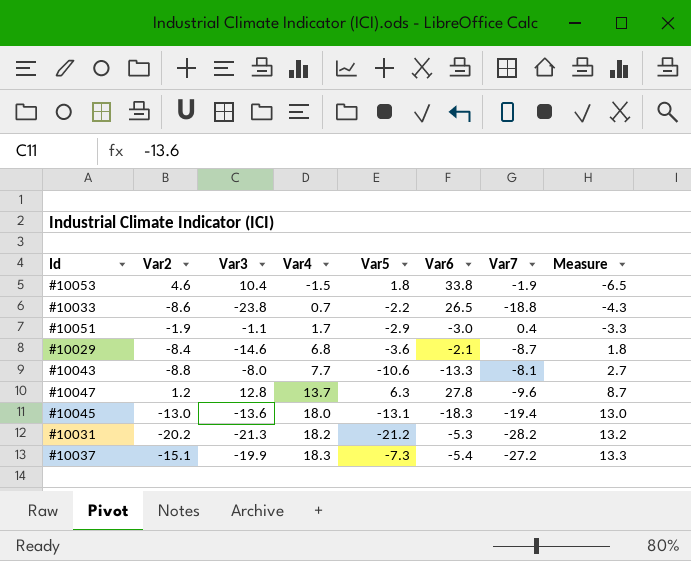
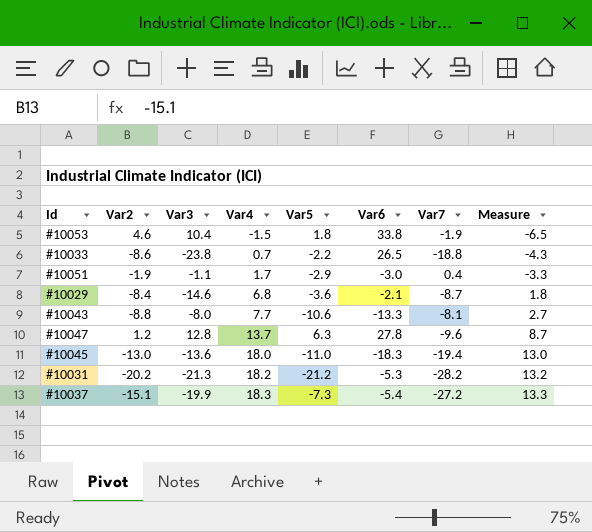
#10045 | Var5: -13.1 -> -11.0

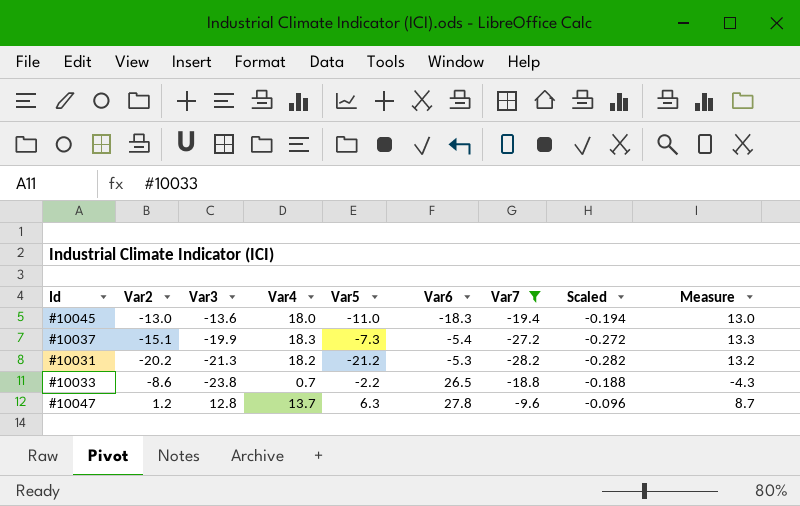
filter: none -> Var7 <= -9.6
row order: Var4 ascending -> Var6 ascending
column Scaled | formula: none -> [Var7] * 0.01

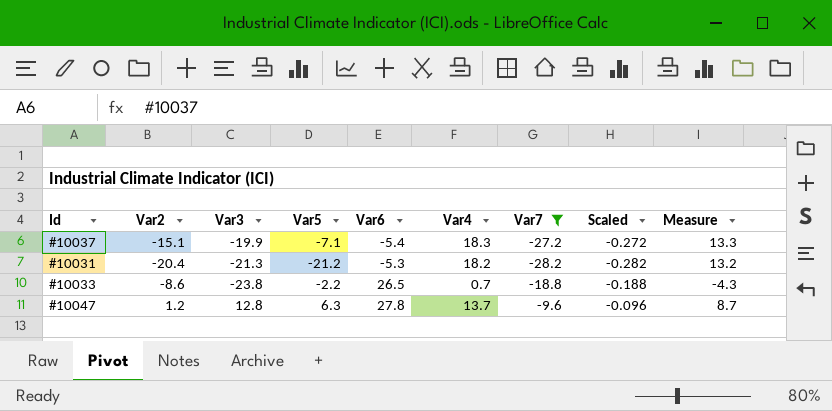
column Var4 | position: 4 -> 6
row #10045: -13.0 | -13.6 | 18.0 | -11.0 | -18.3 | -19.4 | -0.194 | 13.0 -> none
#10037 | Var5: -7.3 -> -7.1
#10031 | Var2: -20.2 -> -20.4

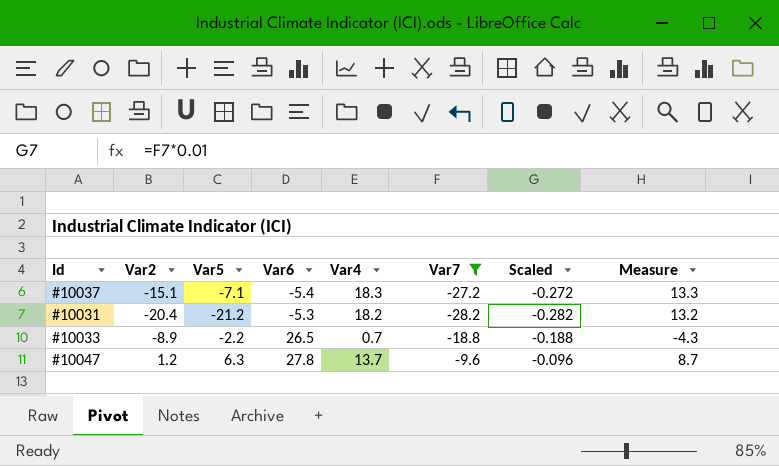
column Var3 | position: 3 -> none
#10033 | Var2: -8.6 -> -8.9

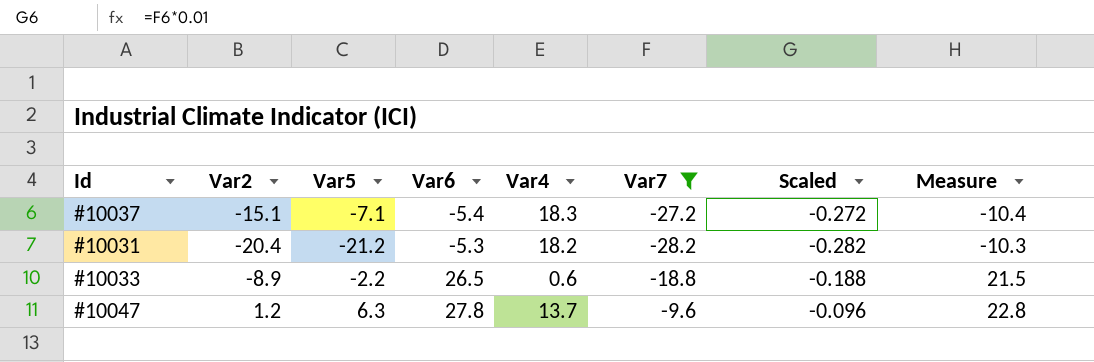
column Measure | formula: [Var4] - 5 -> [Var6] - 5
#10033 | Var4: 0.7 -> 0.6

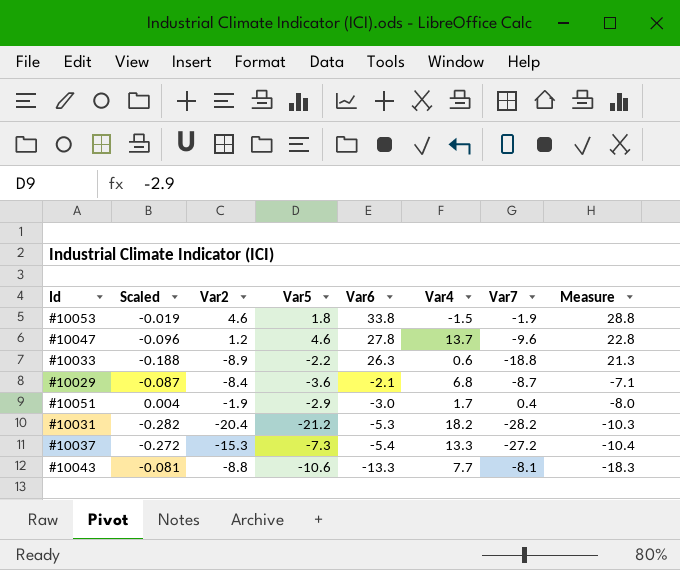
filter: Var7 <= -9.6 -> none
row order: Var6 ascending -> Var6 descending
column Scaled | position: 7 -> 2
#10047 | Var5: 6.3 -> 4.6
#10033 | Var6: 26.5 -> 26.3
#10033 | Measure: 21.5 -> 21.3
#10037 | Var2: -15.1 -> -15.3
#10037 | Var5: -7.1 -> -7.3
#10037 | Var4: 18.3 -> 13.3

